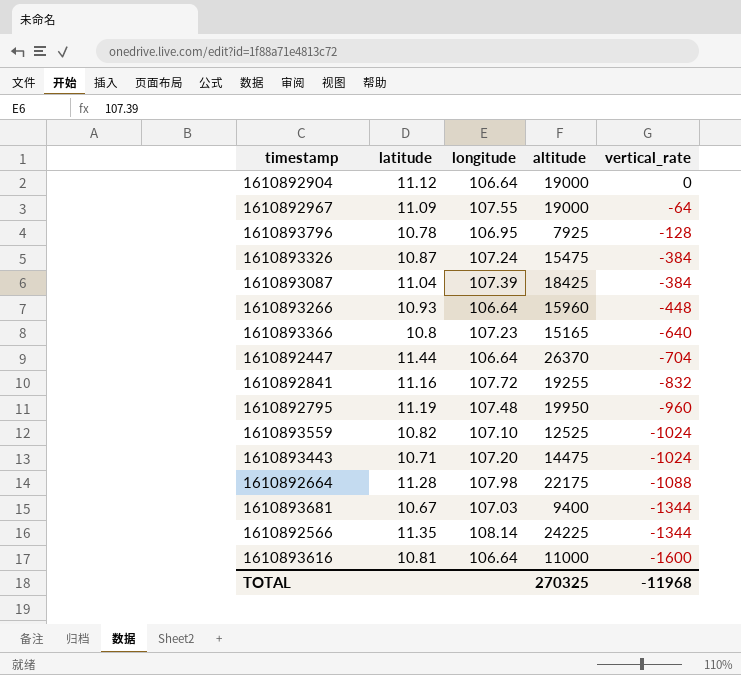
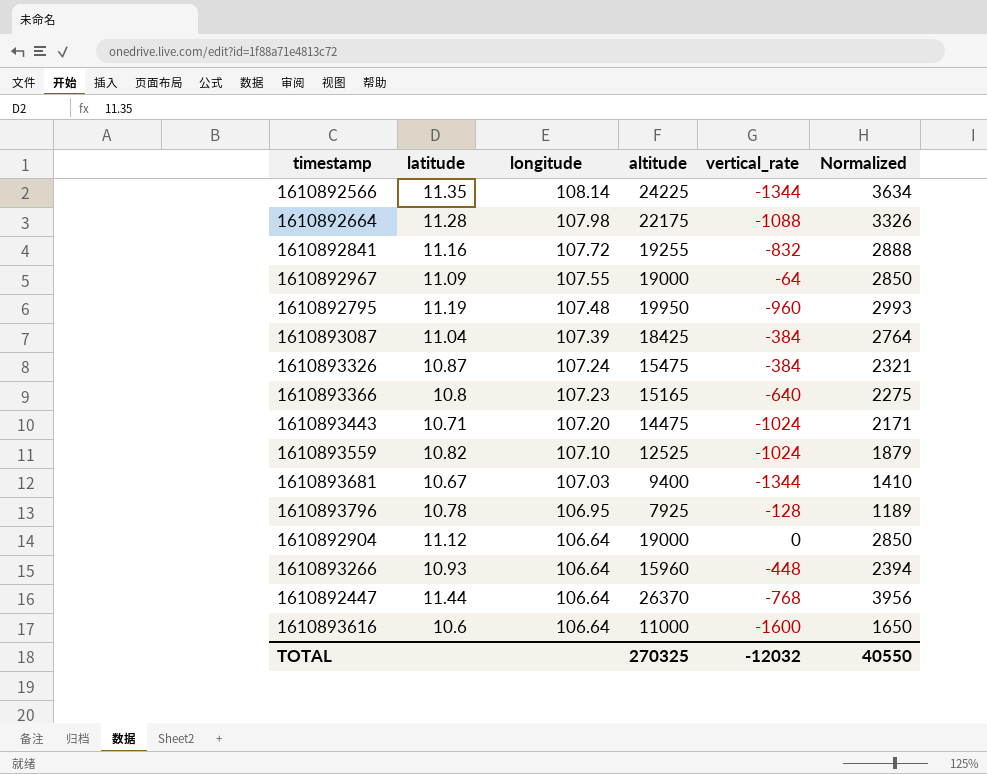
row order: vertical_rate descending -> longitude descending
column Normalized | formula: none -> [altitude] * 0.15
1610892447 | vertical_rate: -704 -> -768
1610893616 | latitude: 10.81 -> 10.6
TOTAL | vertical_rate: -11968 -> -12032

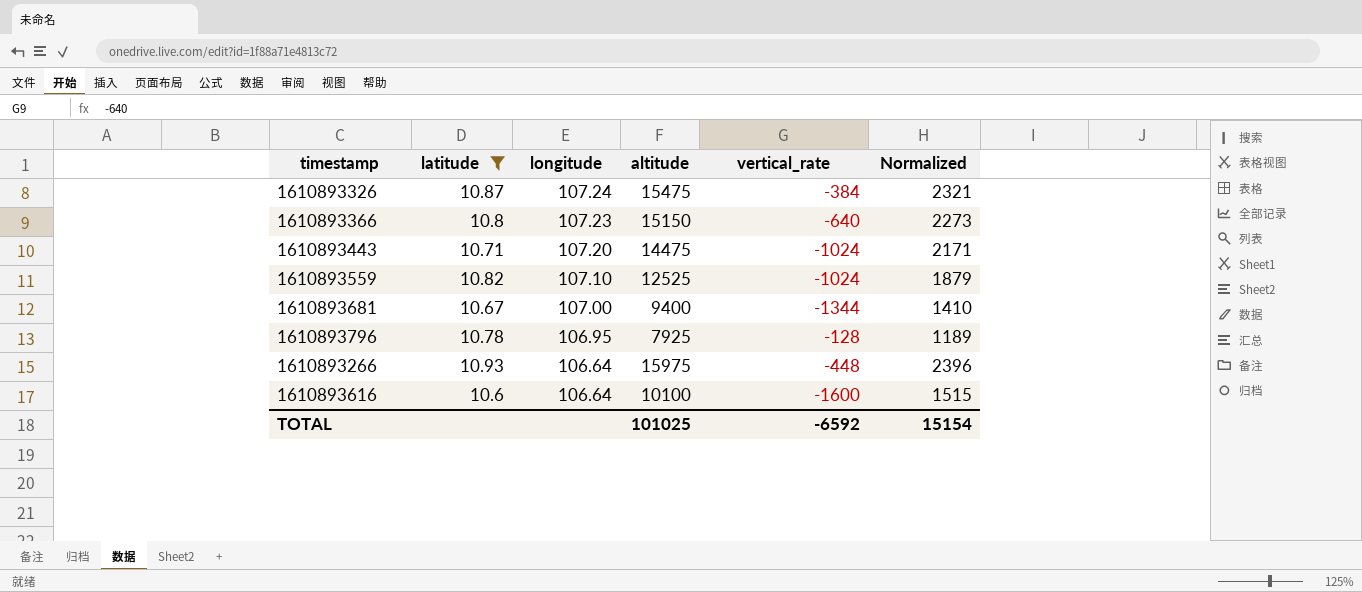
filter: none -> latitude <= 10.93
1610893366 | altitude: 15165 -> 15150
1610893366 | Normalized: 2275 -> 2273
1610893681 | longitude: 107.03 -> 107.00
1610893266 | altitude: 15960 -> 15975
1610893266 | Normalized: 2394 -> 2396
1610893616 | altitude: 11000 -> 10100
1610893616 | Normalized: 1650 -> 1515
TOTAL | altitude: 270325 -> 101025
TOTAL | vertical_rate: -12032 -> -6592
TOTAL | Normalized: 40550 -> 15154

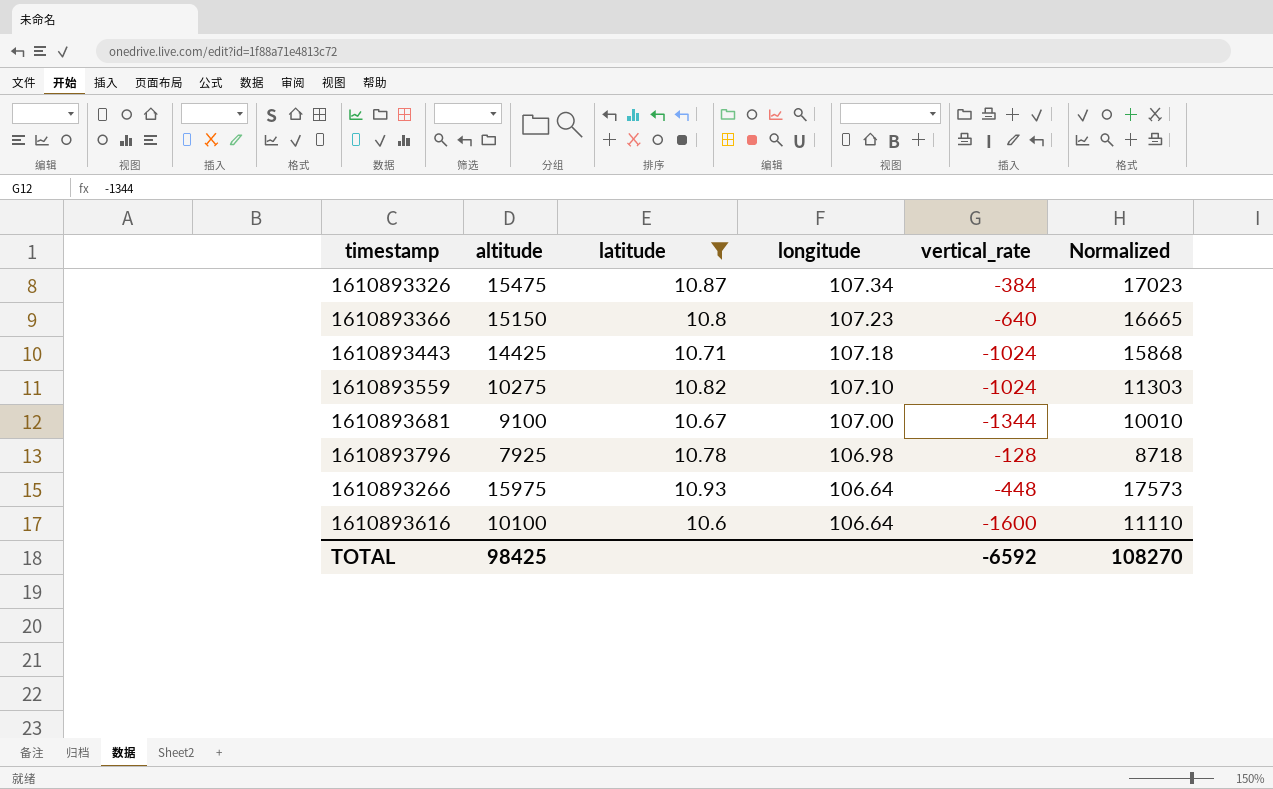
column altitude | position: 4 -> 2
column Normalized | formula: [altitude] * 0.15 -> [altitude] * 1.1
1610893326 | longitude: 107.24 -> 107.34
1610893443 | altitude: 14475 -> 14425
1610893443 | longitude: 107.20 -> 107.18
1610893559 | altitude: 12525 -> 10275
1610893681 | altitude: 9400 -> 9100
1610893796 | longitude: 106.95 -> 106.98
TOTAL | altitude: 101025 -> 98425
TOTAL | Normalized: 15154 -> 108270

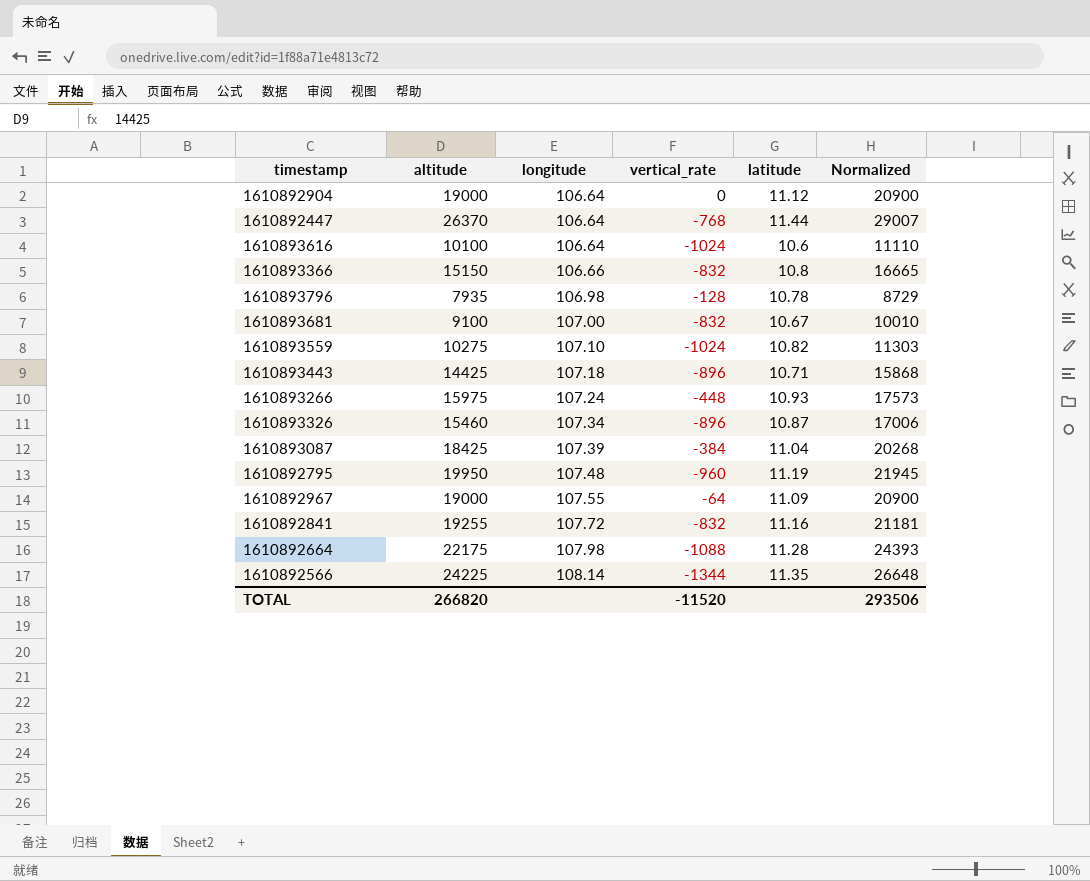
filter: latitude <= 10.93 -> none
row order: longitude descending -> longitude ascending
column latitude | position: 3 -> 5
1610893616 | vertical_rate: -1600 -> -1024
1610893366 | longitude: 107.23 -> 106.66
1610893366 | vertical_rate: -640 -> -832
1610893796 | altitude: 7925 -> 7935
1610893796 | Normalized: 8718 -> 8729
1610893681 | vertical_rate: -1344 -> -832
1610893443 | vertical_rate: -1024 -> -896
1610893266 | longitude: 106.64 -> 107.24
1610893326 | altitude: 15475 -> 15460
1610893326 | vertical_rate: -384 -> -896
1610893326 | Normalized: 17023 -> 17006
TOTAL | altitude: 98425 -> 266820
TOTAL | vertical_rate: -6592 -> -11520
TOTAL | Normalized: 108270 -> 293506

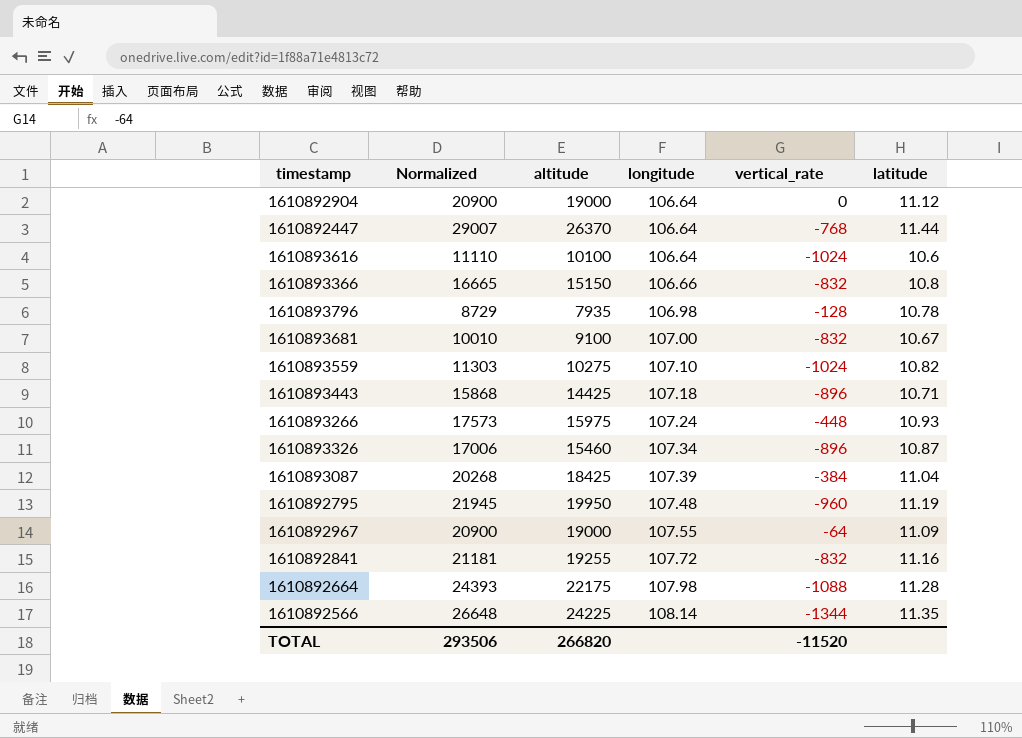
column Normalized | position: 6 -> 2

